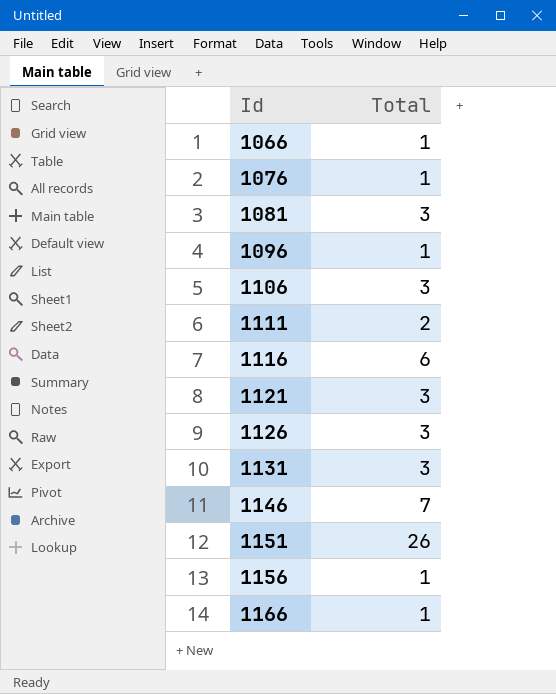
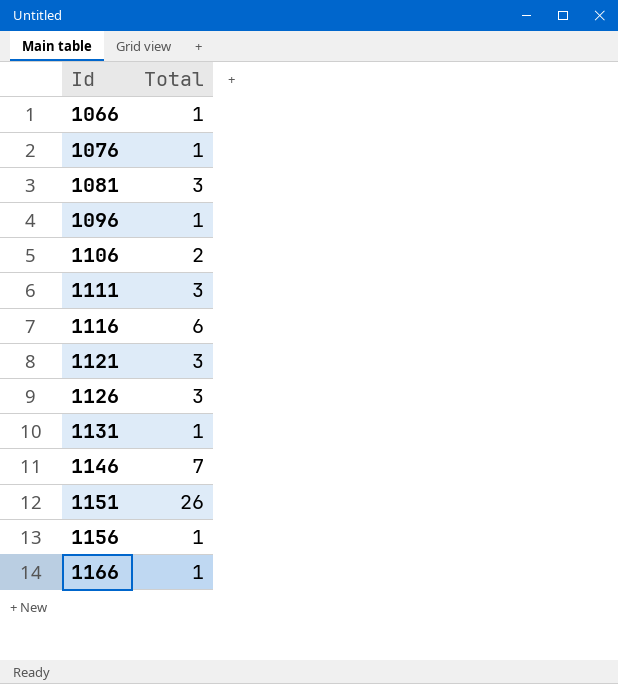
1106 | Total: 3 -> 2
1111 | Total: 2 -> 3
1131 | Total: 3 -> 1

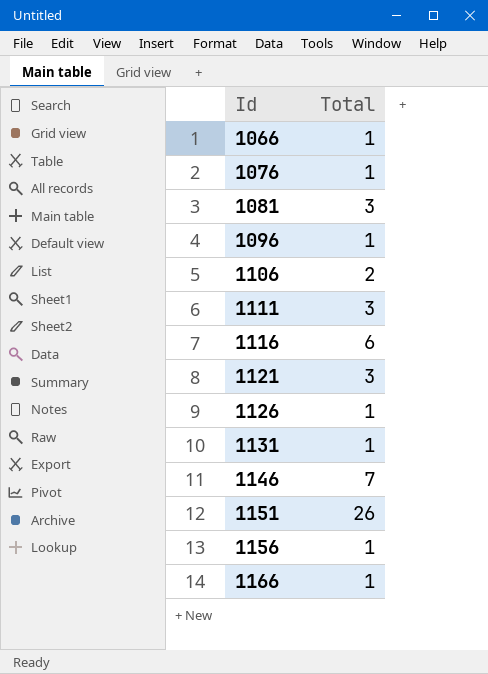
1126 | Total: 3 -> 1

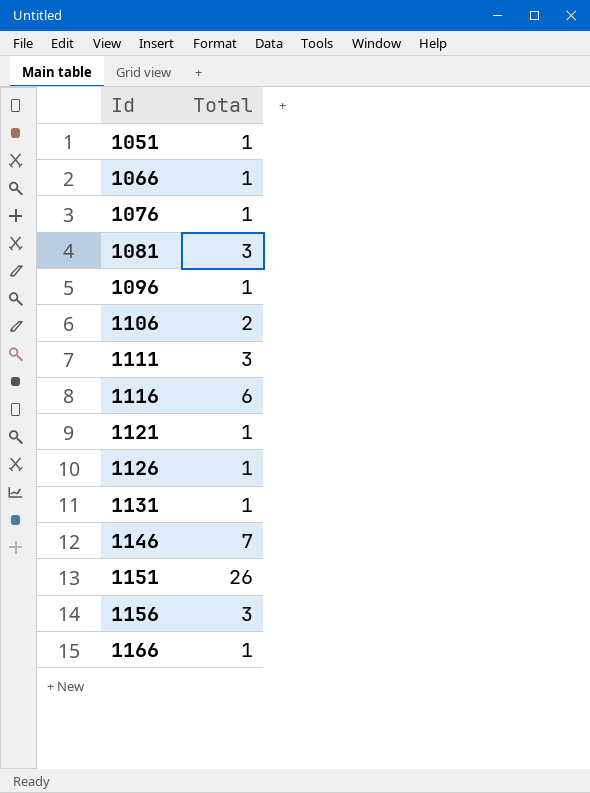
row 1051: none -> 1
1121 | Total: 3 -> 1
1156 | Total: 1 -> 3

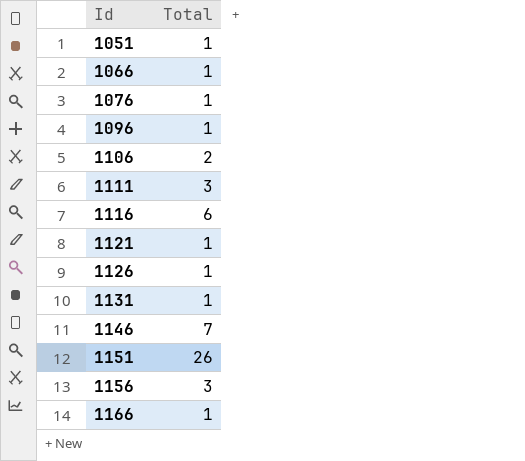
row 1081: 3 -> none

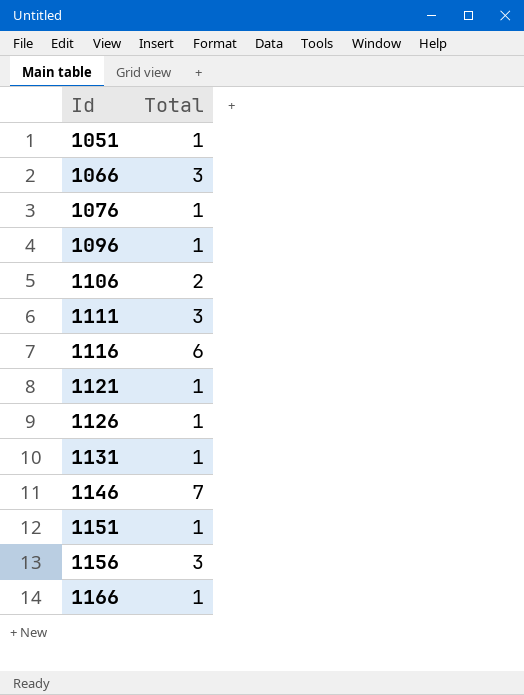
1066 | Total: 1 -> 3
1151 | Total: 26 -> 1

